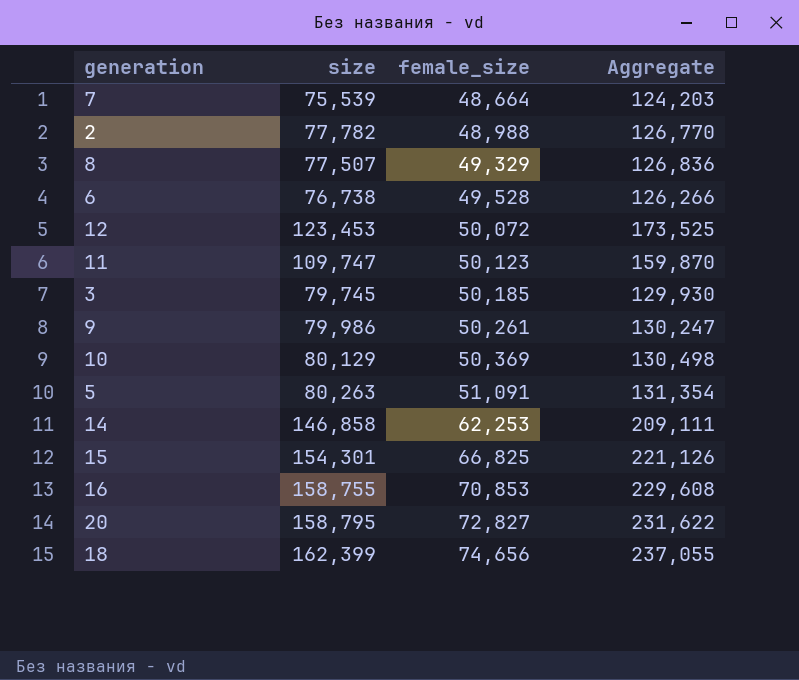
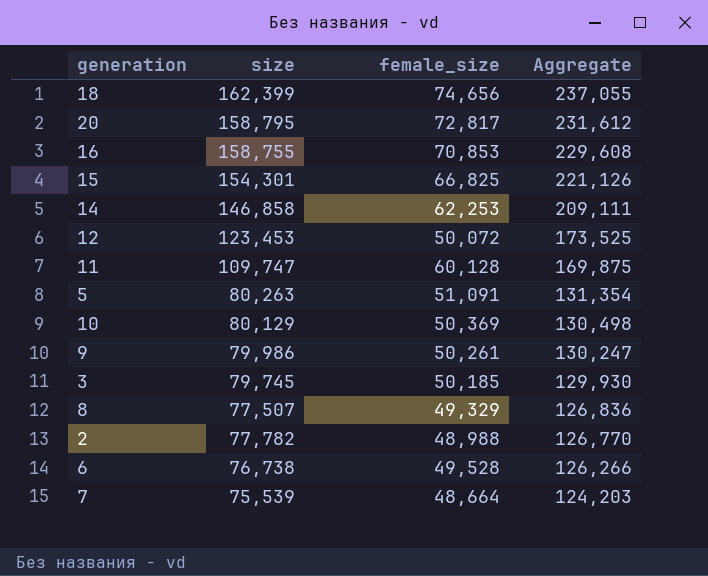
row order: female_size ascending -> Aggregate descending
20 | female_size: 72,827 -> 72,817
20 | Aggregate: 231,622 -> 231,612
11 | female_size: 50,123 -> 60,128
11 | Aggregate: 159,870 -> 169,875

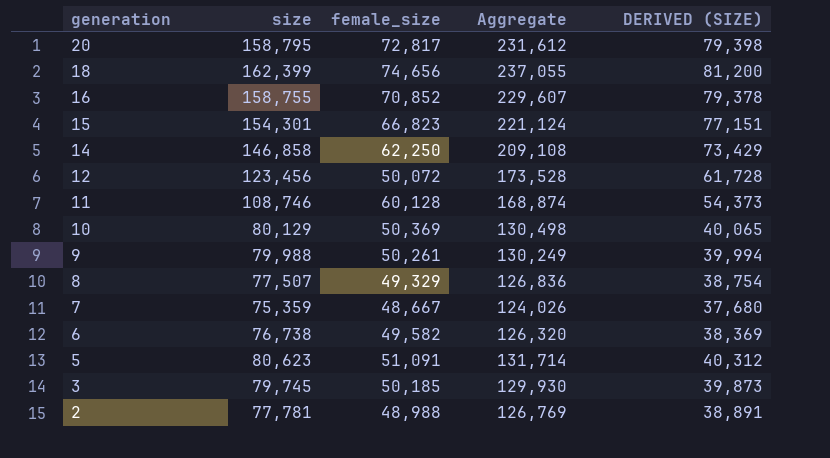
row order: Aggregate descending -> generation descending
column DERIVED (SIZE) | formula: none -> [size] * 0.5
16 | female_size: 70,853 -> 70,852
16 | Aggregate: 229,608 -> 229,607
15 | female_size: 66,825 -> 66,823
15 | Aggregate: 221,126 -> 221,124
14 | female_size: 62,253 -> 62,250
14 | Aggregate: 209,111 -> 209,108
12 | size: 123,453 -> 123,456
12 | Aggregate: 173,525 -> 173,528
11 | size: 109,747 -> 108,746
11 | Aggregate: 169,875 -> 168,874
9 | size: 79,986 -> 79,988
9 | Aggregate: 130,247 -> 130,249
7 | size: 75,539 -> 75,359
7 | female_size: 48,664 -> 48,667
7 | Aggregate: 124,203 -> 124,026
6 | female_size: 49,528 -> 49,582
6 | Aggregate: 126,266 -> 126,320
5 | size: 80,263 -> 80,623
5 | Aggregate: 131,354 -> 131,714
2 | size: 77,782 -> 77,781
2 | Aggregate: 126,770 -> 126,769

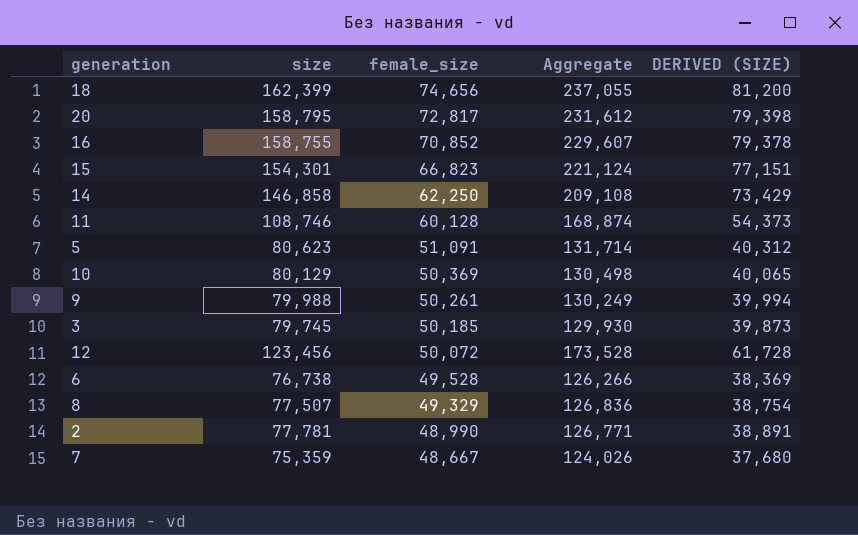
row order: generation descending -> female_size descending
6 | female_size: 49,582 -> 49,528
6 | Aggregate: 126,320 -> 126,266
2 | female_size: 48,988 -> 48,990
2 | Aggregate: 126,769 -> 126,771

